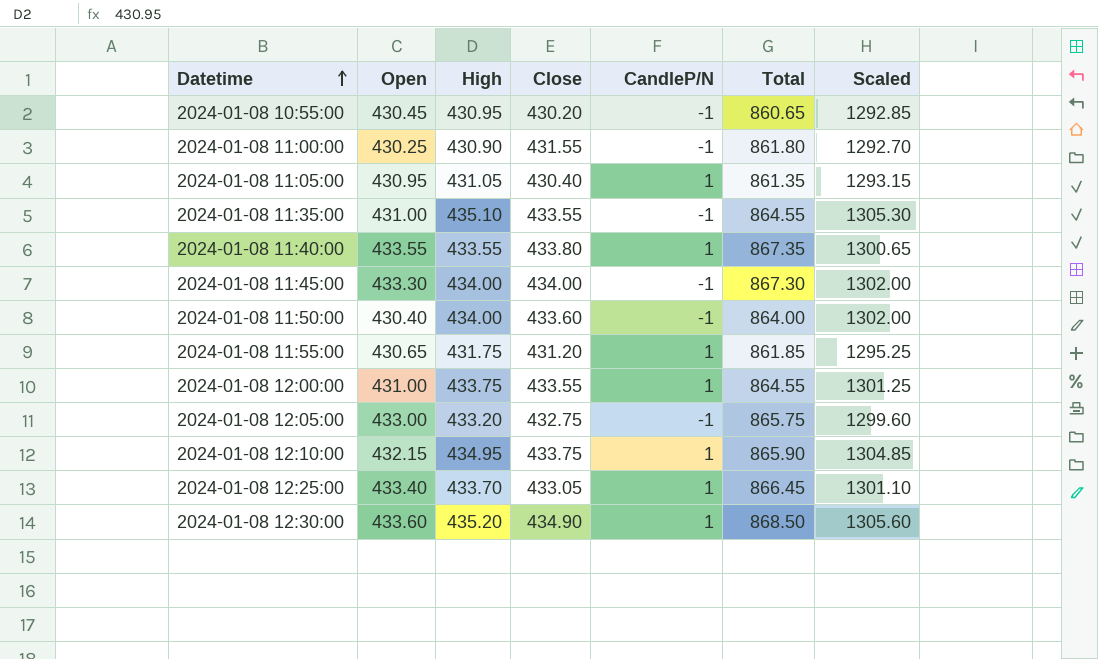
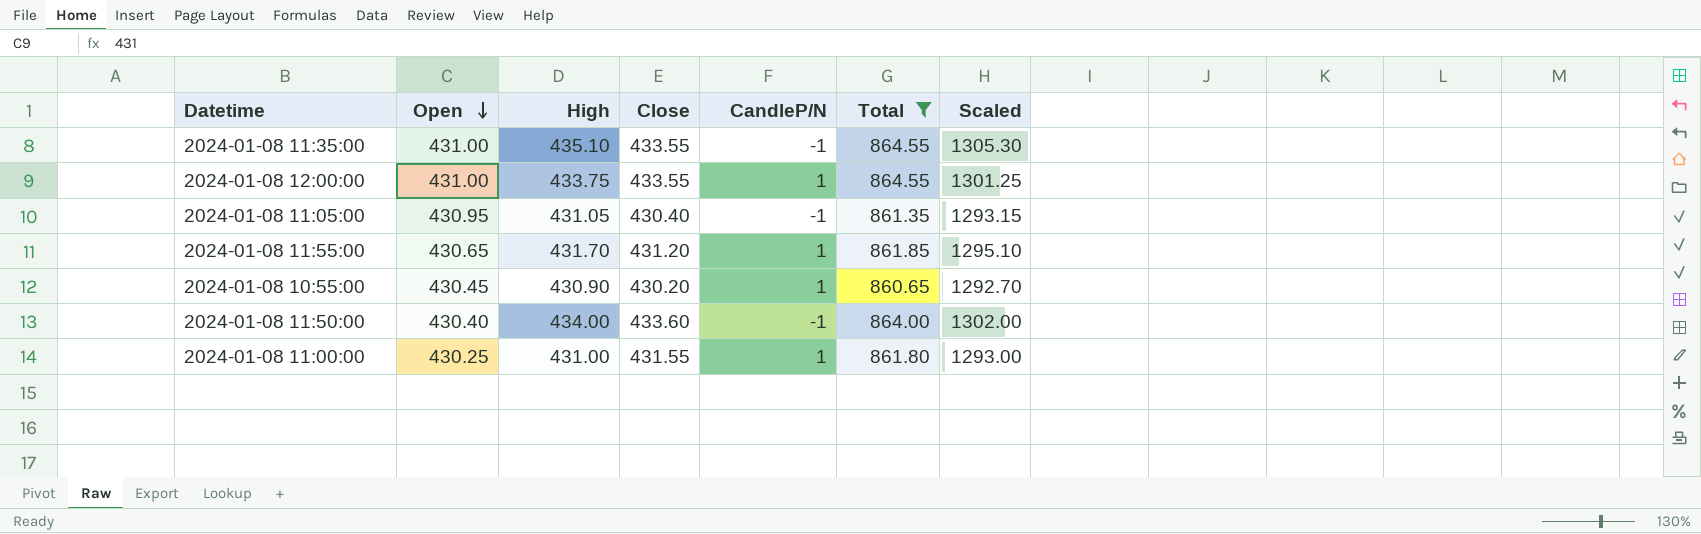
filter: none -> Total <= 864.55
row order: Datetime ascending -> Open descending
2024-01-08 11:05:00 | CandleP/N: 1 -> -1
2024-01-08 11:55:00 | High: 431.75 -> 431.70
2024-01-08 11:55:00 | Scaled: 1295.25 -> 1295.10
2024-01-08 10:55:00 | High: 430.95 -> 430.90
2024-01-08 10:55:00 | CandleP/N: -1 -> 1
2024-01-08 10:55:00 | Scaled: 1292.85 -> 1292.70
2024-01-08 11:00:00 | High: 430.90 -> 431.00
2024-01-08 11:00:00 | CandleP/N: -1 -> 1
2024-01-08 11:00:00 | Scaled: 1292.70 -> 1293.00

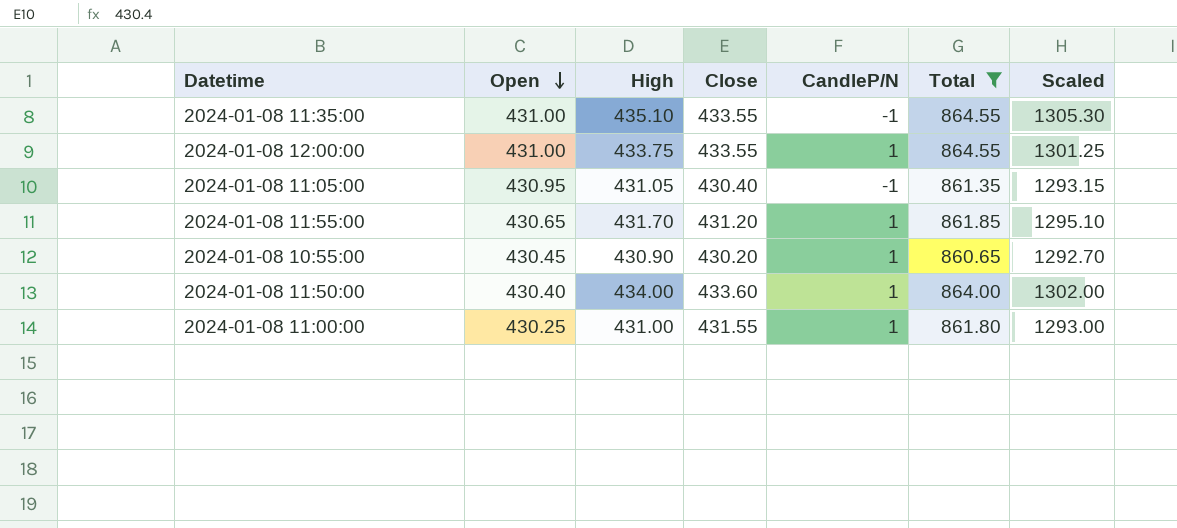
2024-01-08 11:50:00 | CandleP/N: -1 -> 1

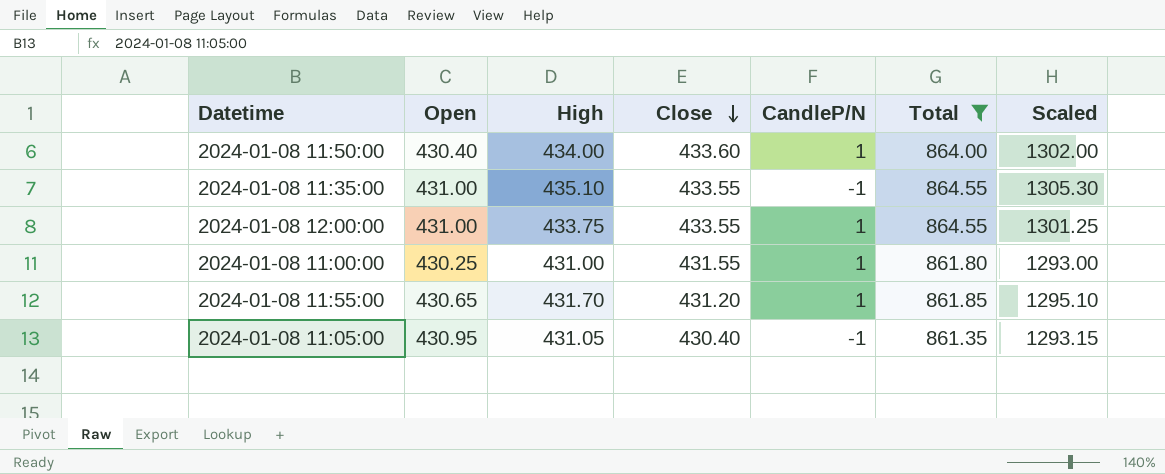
row order: Open descending -> Close descending
row 2024-01-08 10:55:00: 430.45 | 430.90 | 430.20 | 1 | 860.65 | 1292.70 -> none

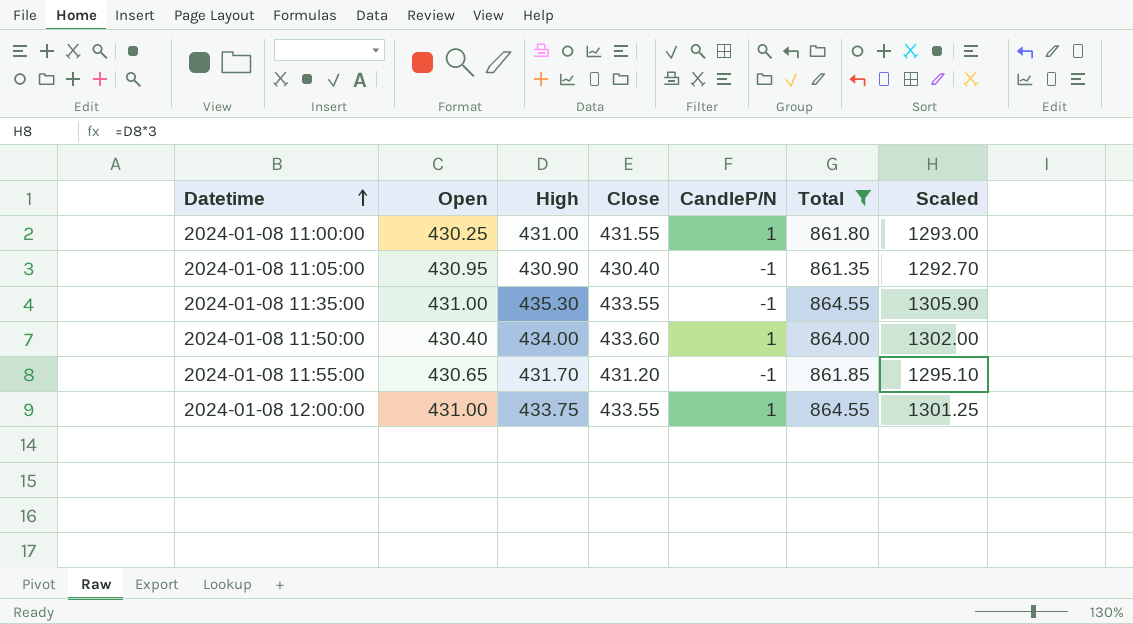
row order: Close descending -> Datetime ascending
2024-01-08 11:05:00 | High: 431.05 -> 430.90
2024-01-08 11:05:00 | Scaled: 1293.15 -> 1292.70
2024-01-08 11:35:00 | High: 435.10 -> 435.30
2024-01-08 11:35:00 | Scaled: 1305.30 -> 1305.90
2024-01-08 11:55:00 | CandleP/N: 1 -> -1

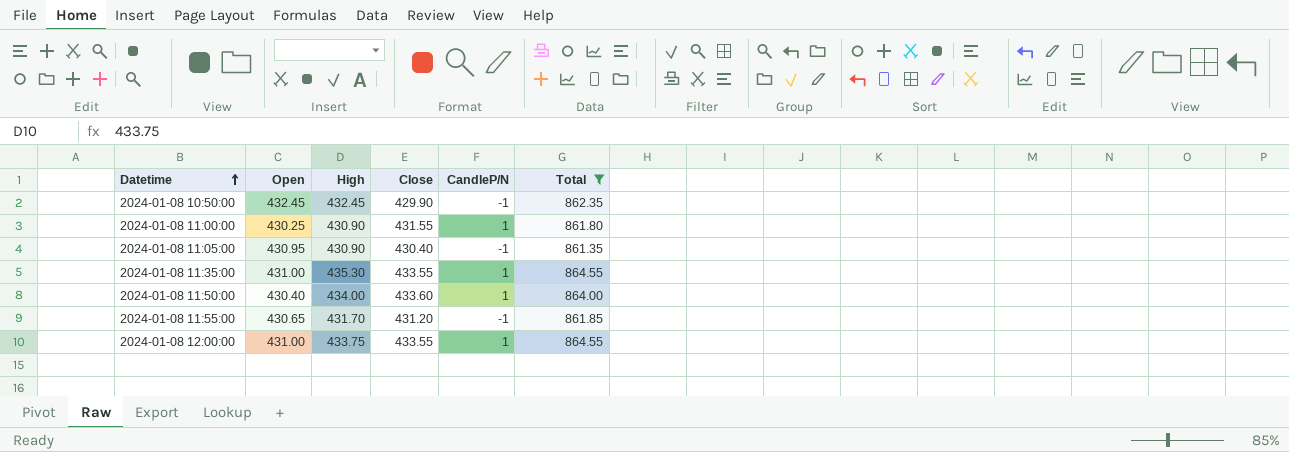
column Scaled | formula: [High] * 3 -> none
row 2024-01-08 10:50:00: none -> 432.45 | 432.45 | 429.90 | -1 | 862.35
2024-01-08 11:00:00 | High: 431.00 -> 430.90
2024-01-08 11:35:00 | CandleP/N: -1 -> 1

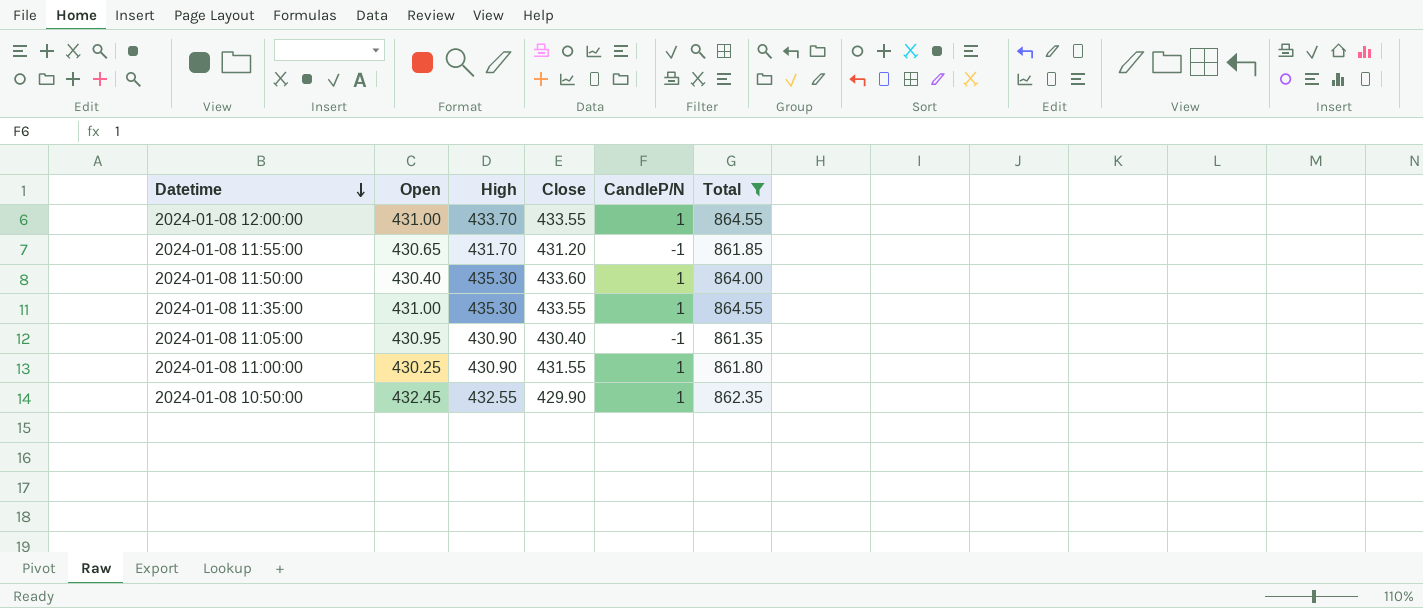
row order: Datetime ascending -> Datetime descending
2024-01-08 12:00:00 | High: 433.75 -> 433.70
2024-01-08 11:50:00 | High: 434.00 -> 435.30
2024-01-08 10:50:00 | High: 432.45 -> 432.55
2024-01-08 10:50:00 | CandleP/N: -1 -> 1

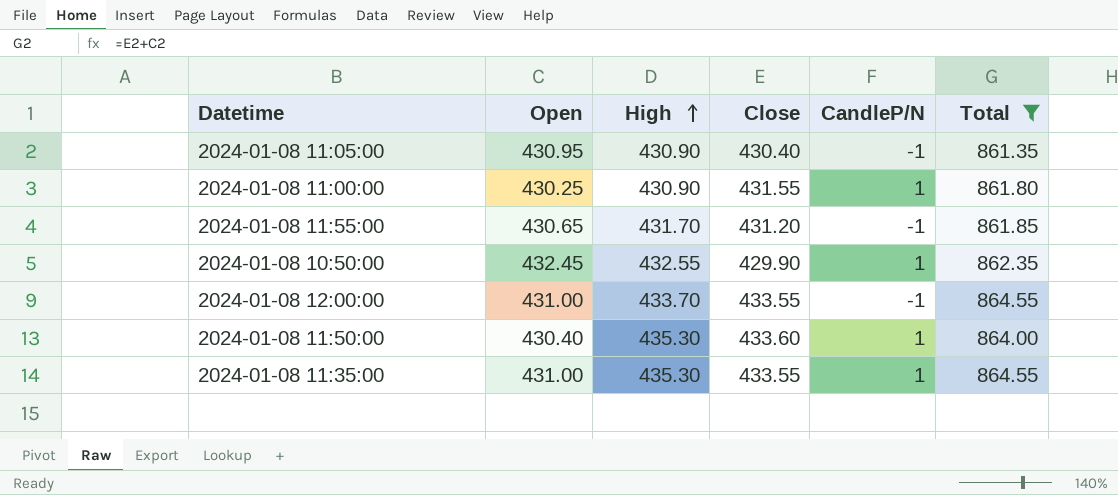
row order: Datetime descending -> High ascending
2024-01-08 12:00:00 | CandleP/N: 1 -> -1

